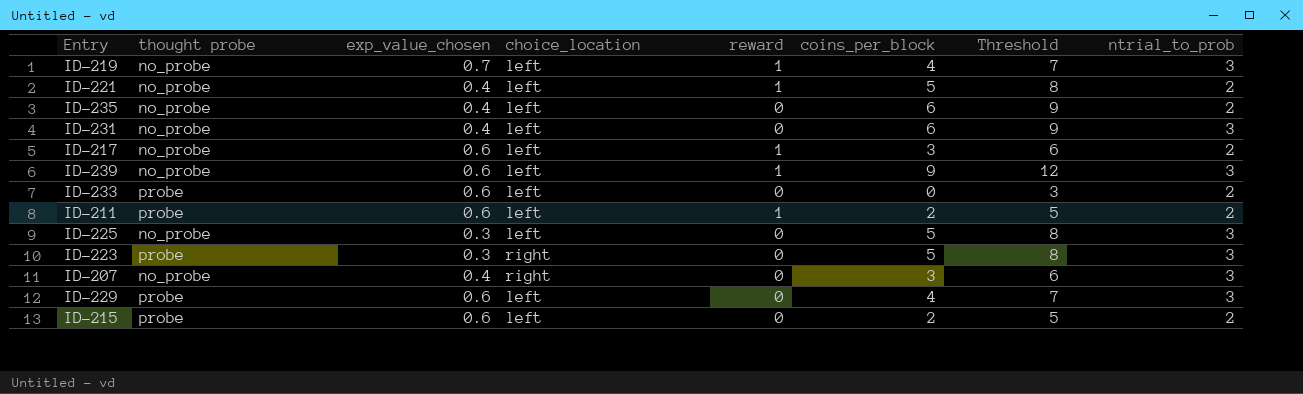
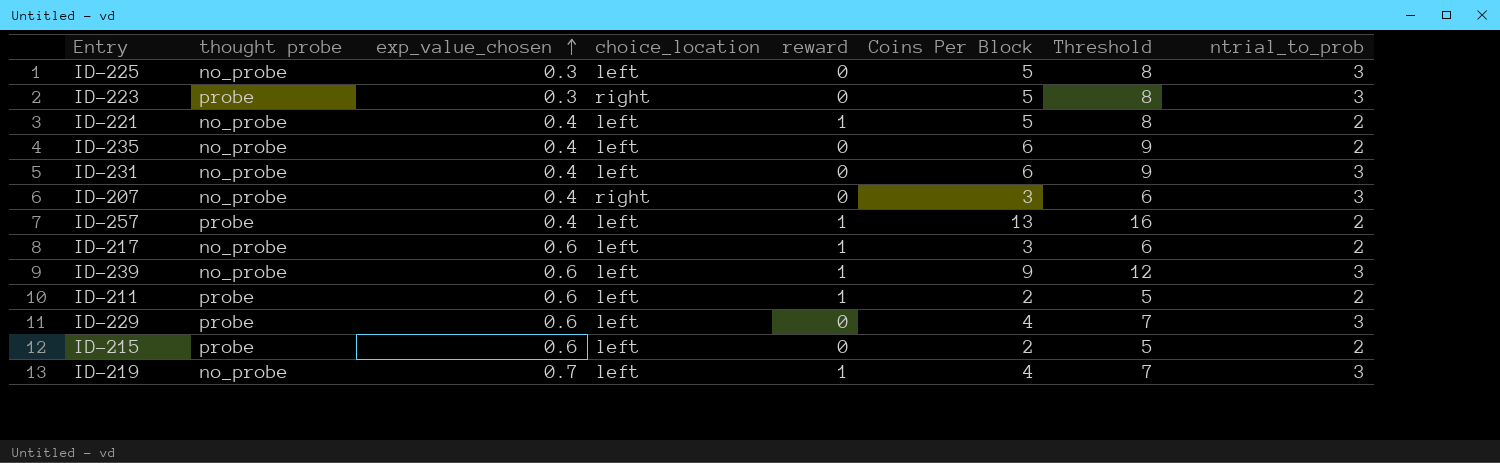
row order: none -> exp_value_chosen ascending
column name: coins_per_block -> Coins Per Block
row ID-233: probe | 0.6 | left | 0 | 0 | 3 | 2 -> none
row ID-257: none -> probe | 0.4 | left | 1 | 13 | 16 | 2

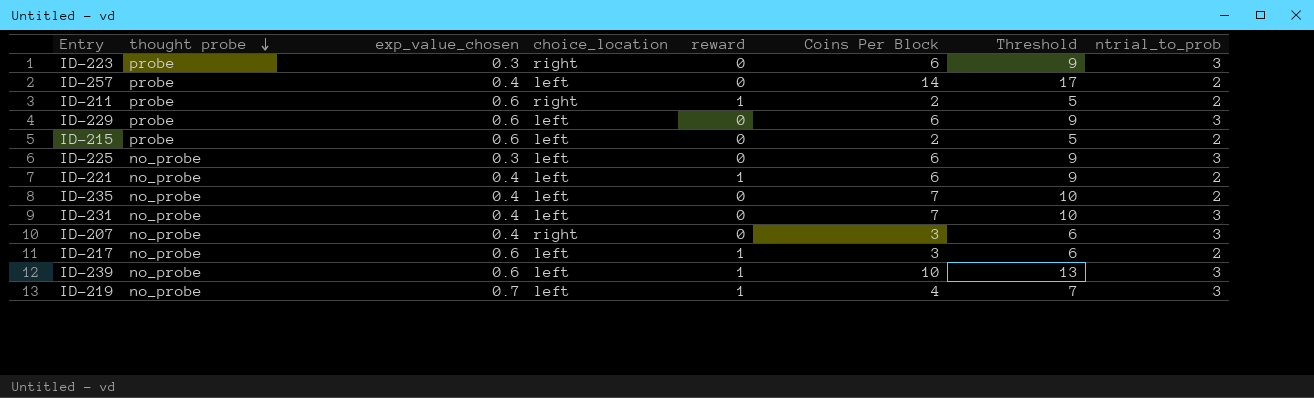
row order: exp_value_chosen ascending -> thought probe descending
ID-223 | Coins Per Block: 5 -> 6
ID-223 | Threshold: 8 -> 9
ID-257 | reward: 1 -> 0
ID-257 | Coins Per Block: 13 -> 14
ID-257 | Threshold: 16 -> 17
ID-211 | choice_location: left -> right
ID-229 | Coins Per Block: 4 -> 6
ID-229 | Threshold: 7 -> 9
ID-225 | Coins Per Block: 5 -> 6
ID-225 | Threshold: 8 -> 9
ID-221 | Coins Per Block: 5 -> 6
ID-221 | Threshold: 8 -> 9
ID-235 | Coins Per Block: 6 -> 7
ID-235 | Threshold: 9 -> 10
ID-231 | Coins Per Block: 6 -> 7
ID-231 | Threshold: 9 -> 10
ID-239 | Coins Per Block: 9 -> 10
ID-239 | Threshold: 12 -> 13

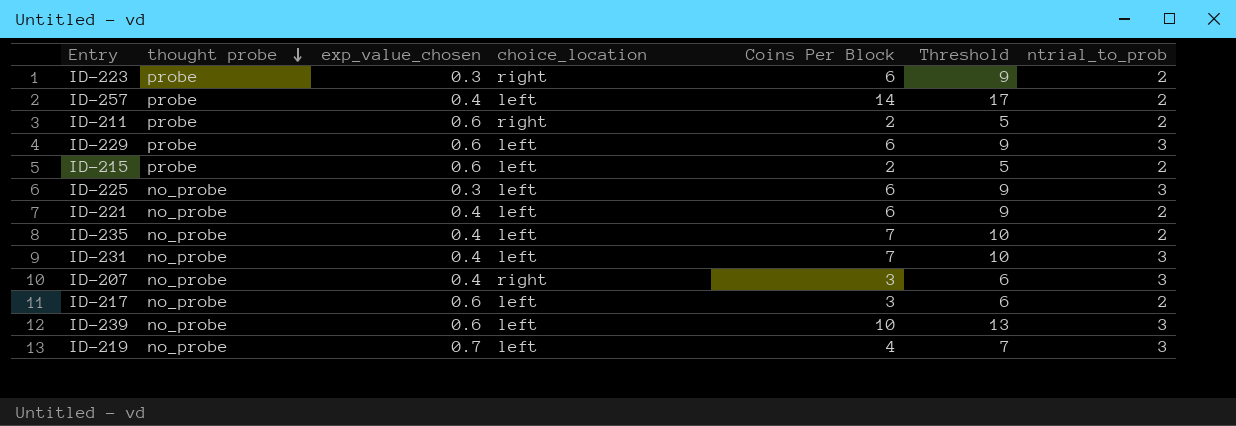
column reward | position: 5 -> none
ID-223 | ntrial_to_prob: 3 -> 2

